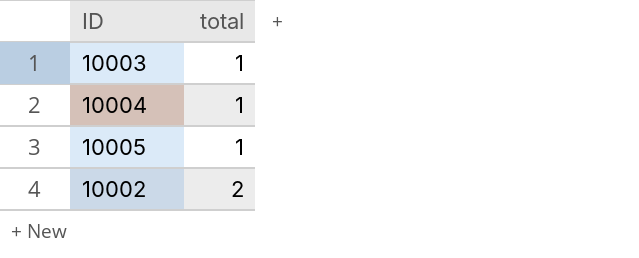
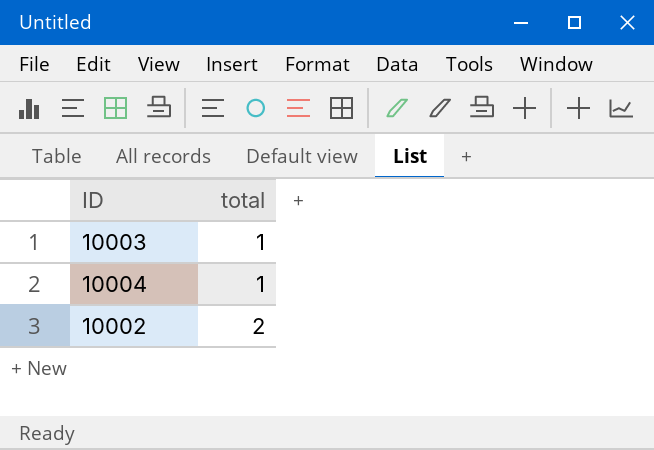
row 10005: 1 -> none

